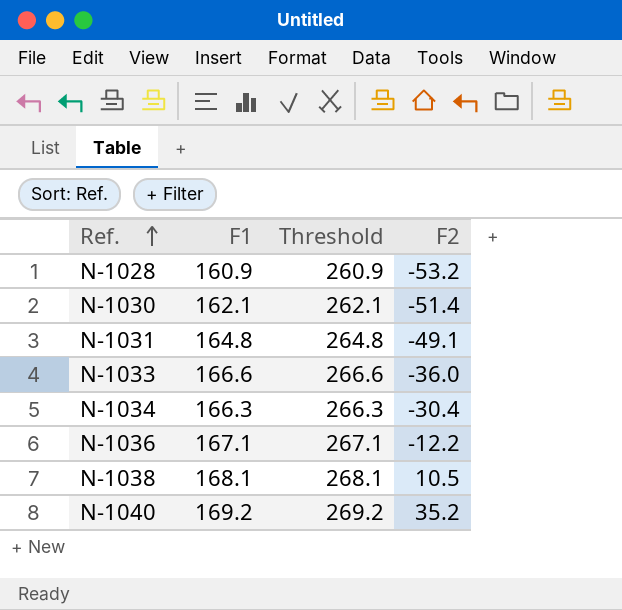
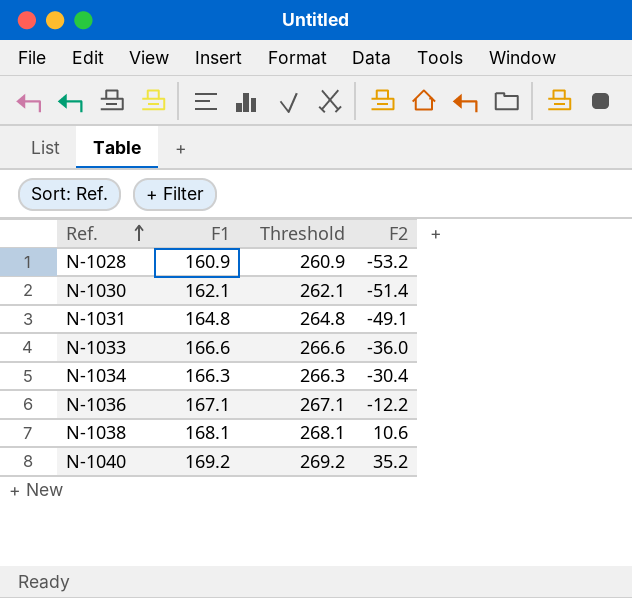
N-1038 | F2: 10.5 -> 10.6

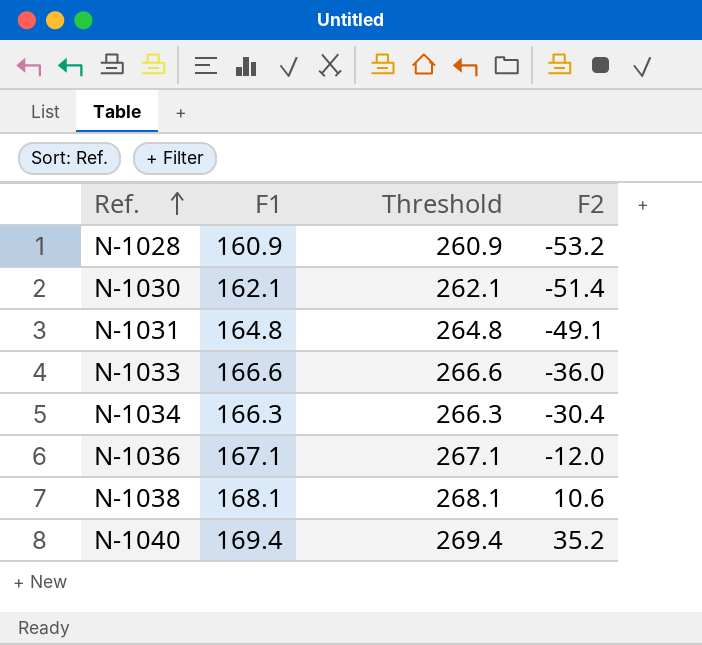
N-1036 | F2: -12.2 -> -12.0
N-1040 | F1: 169.2 -> 169.4
N-1040 | Threshold: 269.2 -> 269.4

